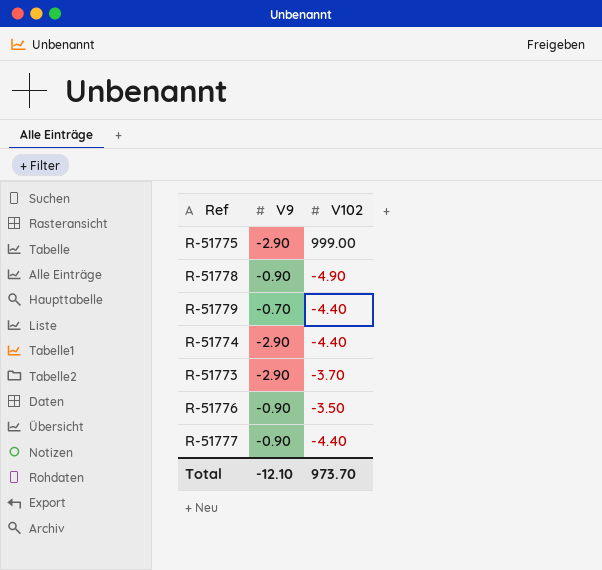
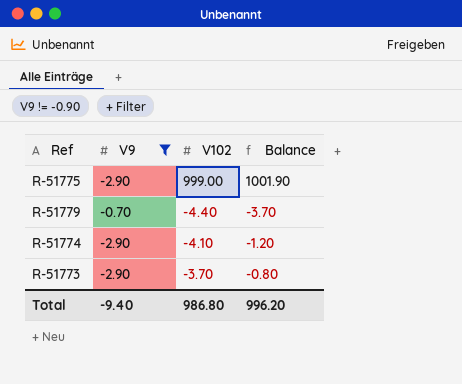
filter: none -> V9 != -0.90
column Balance | formula: none -> [V102] - [V9]
R-51774 | V102: -4.40 -> -4.10
Total | V9: -12.10 -> -9.40
Total | V102: 973.70 -> 986.80

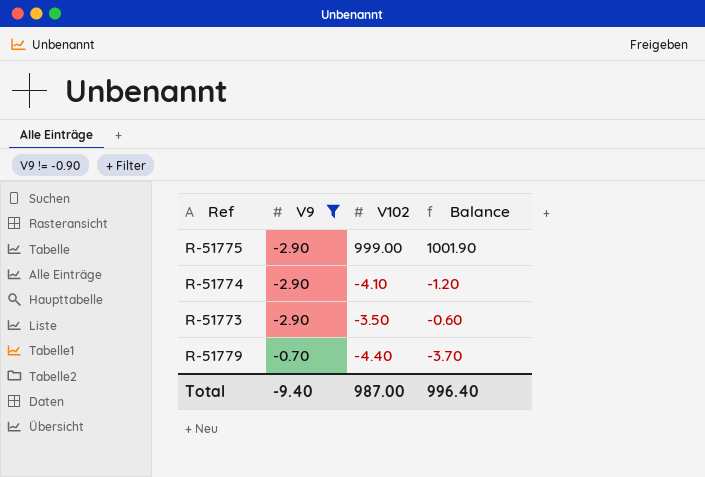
row order: none -> V9 ascending
R-51773 | V102: -3.70 -> -3.50
R-51773 | Balance: -0.80 -> -0.60
Total | V102: 986.80 -> 987.00
Total | Balance: 996.20 -> 996.40

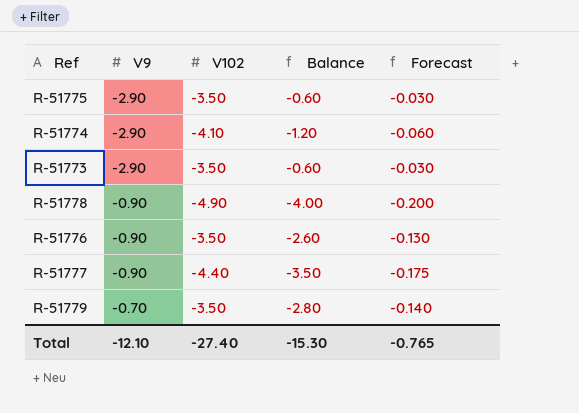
filter: V9 != -0.90 -> none
column Forecast | formula: none -> [Balance] * 0.05
R-51775 | V102: 999.00 -> -3.50
R-51775 | Balance: 1001.90 -> -0.60
R-51779 | V102: -4.40 -> -3.50
R-51779 | Balance: -3.70 -> -2.80
Total | V9: -9.40 -> -12.10
Total | V102: 987.00 -> -27.40
Total | Balance: 996.40 -> -15.30

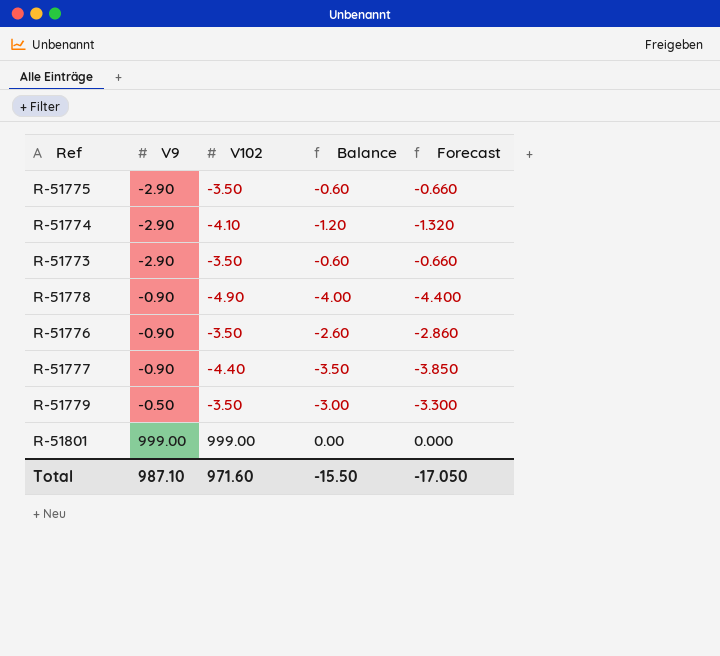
column Forecast | formula: [Balance] * 0.05 -> [Balance] * 1.1
R-51779 | V9: -0.70 -> -0.50
R-51779 | Balance: -2.80 -> -3.00
row R-51801: none -> 999.00 | 999.00 | 0.00 | 0.000
Total | V9: -12.10 -> 987.10
Total | V102: -27.40 -> 971.60
Total | Balance: -15.30 -> -15.50
Total | Forecast: -0.765 -> -17.050

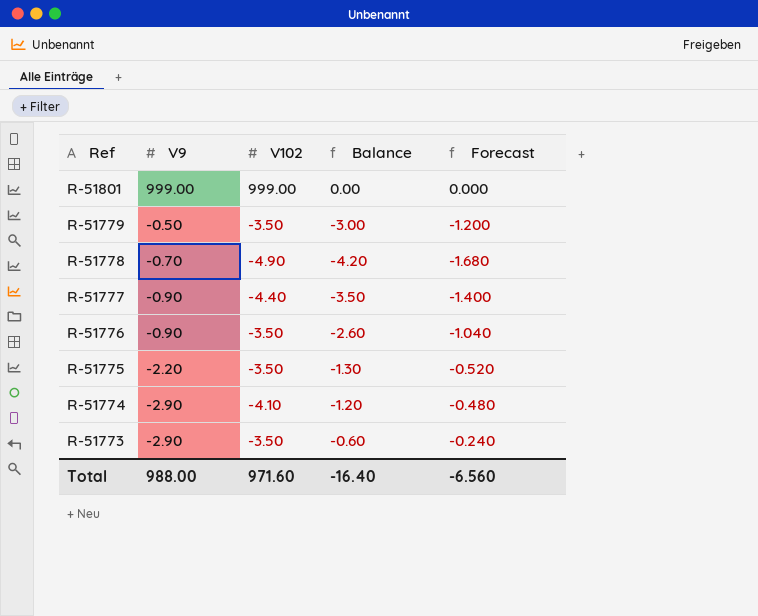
row order: V9 ascending -> Ref descending
column Forecast | formula: [Balance] * 1.1 -> [Balance] * 0.4
R-51778 | V9: -0.90 -> -0.70
R-51778 | Balance: -4.00 -> -4.20
R-51775 | V9: -2.90 -> -2.20
R-51775 | Balance: -0.60 -> -1.30
Total | V9: 987.10 -> 988.00
Total | Balance: -15.50 -> -16.40
Total | Forecast: -17.050 -> -6.560

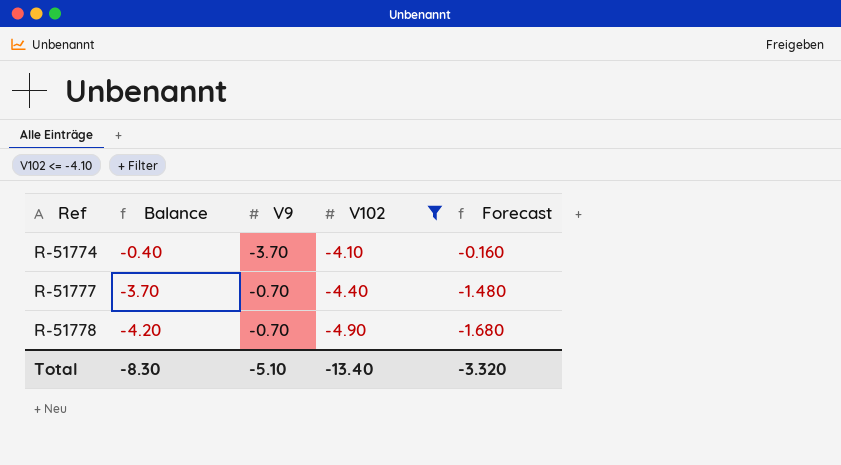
filter: none -> V102 <= -4.10
row order: Ref descending -> Ref ascending
column Balance | position: 4 -> 2
R-51774 | Balance: -1.20 -> -0.40
R-51774 | V9: -2.90 -> -3.70
R-51774 | Forecast: -0.480 -> -0.160
R-51777 | Balance: -3.50 -> -3.70
R-51777 | V9: -0.90 -> -0.70
R-51777 | Forecast: -1.400 -> -1.480
Total | Balance: -16.40 -> -8.30
Total | V9: 988.00 -> -5.10
Total | V102: 971.60 -> -13.40
Total | Forecast: -6.560 -> -3.320

